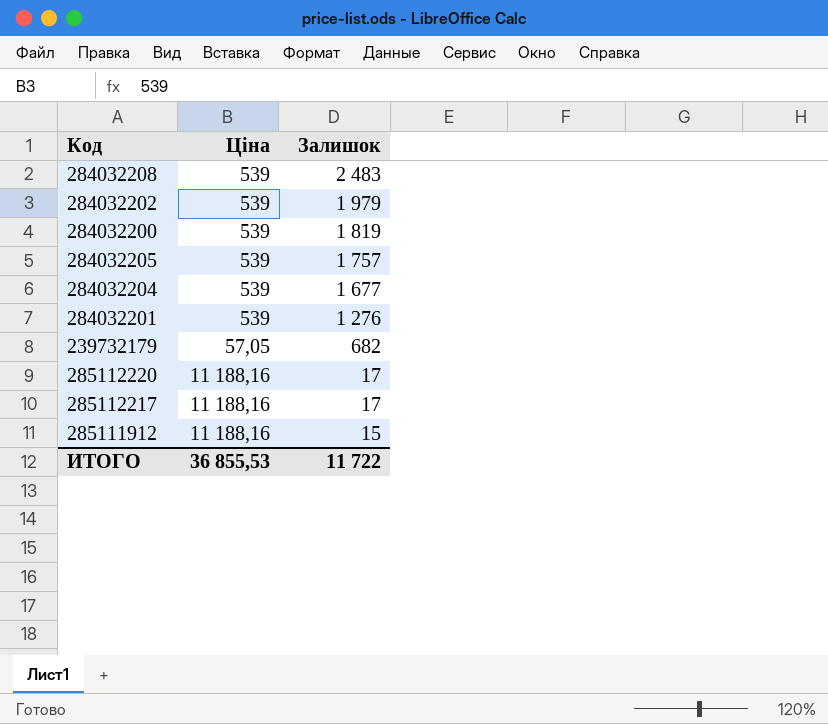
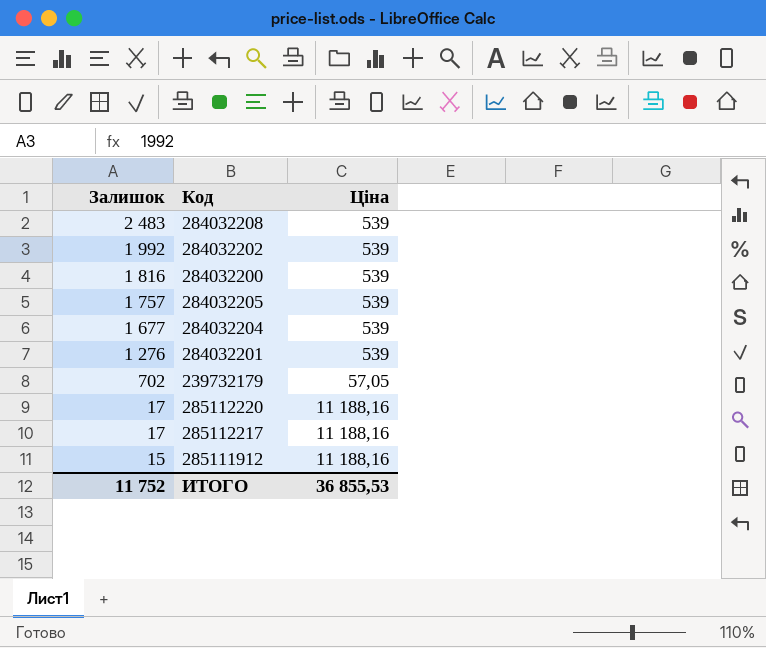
column Залишок | position: 3 -> 1
284032202 | Залишок: 1 979 -> 1 992
284032200 | Залишок: 1 819 -> 1 816
239732179 | Залишок: 682 -> 702
ИТОГО | Залишок: 11 722 -> 11 752

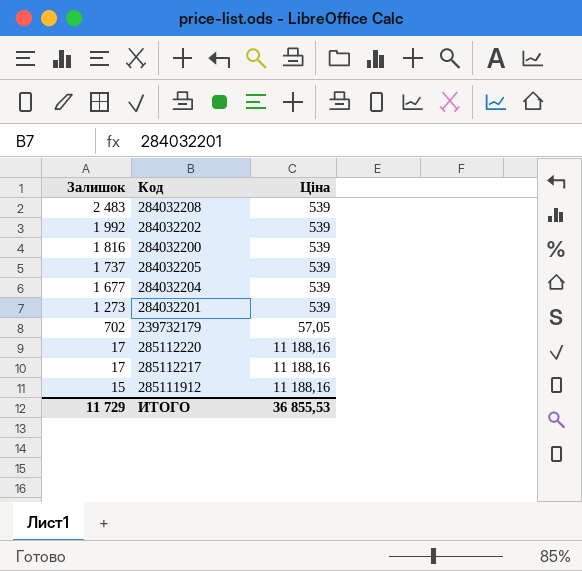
284032205 | Залишок: 1 757 -> 1 737
284032201 | Залишок: 1 276 -> 1 273
ИТОГО | Залишок: 11 752 -> 11 729

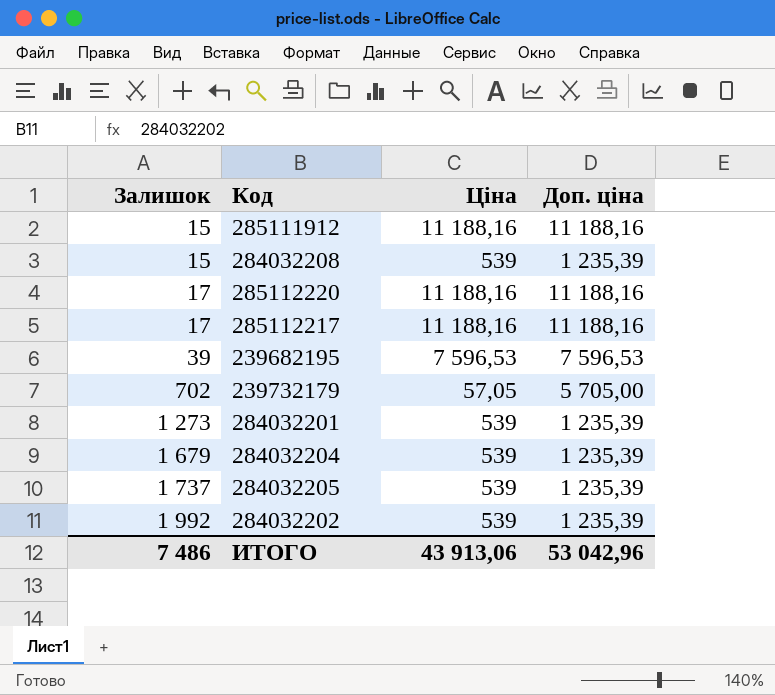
row order: Залишок descending -> Залишок ascending
column Доп. ціна | position: none -> 4
row 284032200: 1 816 | 539 -> none
284032208 | Залишок: 2 483 -> 15
row 239682195: none -> 39 | 7 596,53 | 7 596,53
284032204 | Залишок: 1 677 -> 1 679
ИТОГО | Залишок: 11 729 -> 7 486
ИТОГО | Ціна: 36 855,53 -> 43 913,06

